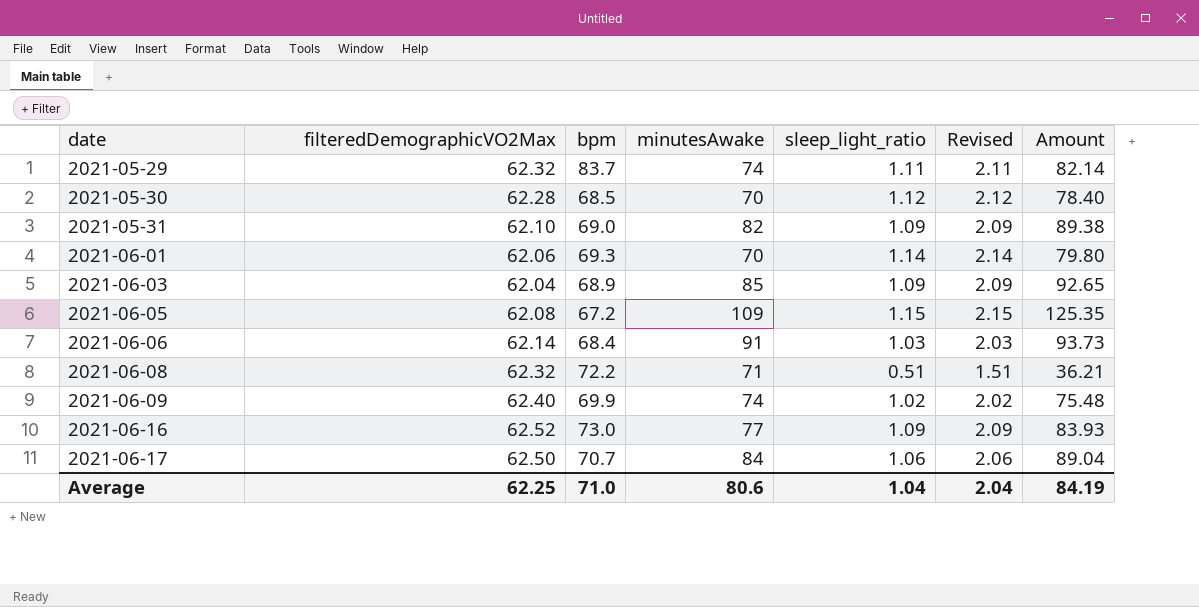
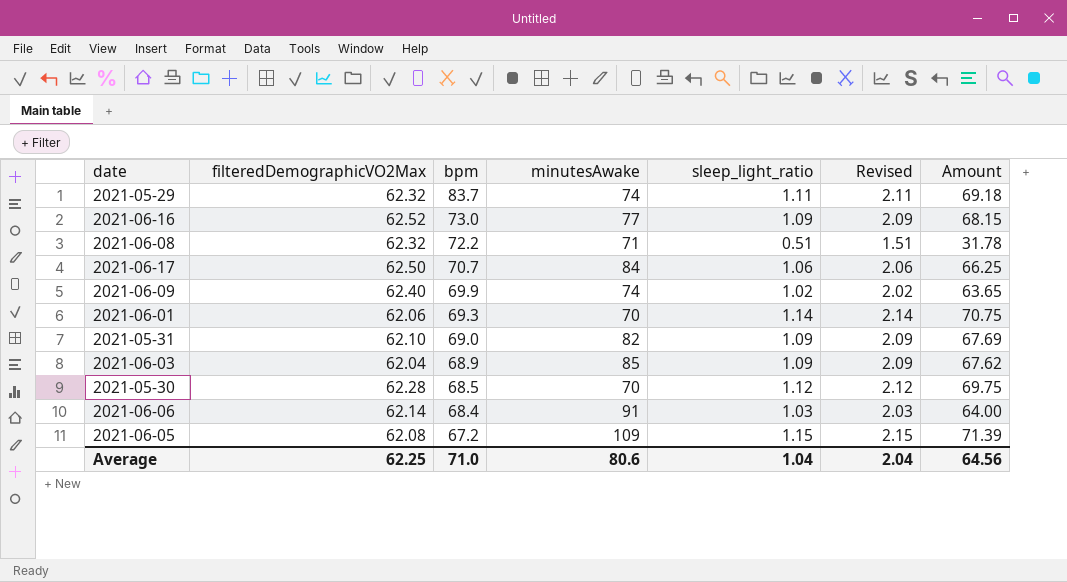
row order: date ascending -> bpm descending
column Amount | formula: [minutesAwake] * [sleep_light_ratio] -> [filteredDemographicVO2Max] * [sleep_light_ratio]
Average | Amount: 84.19 -> 64.56

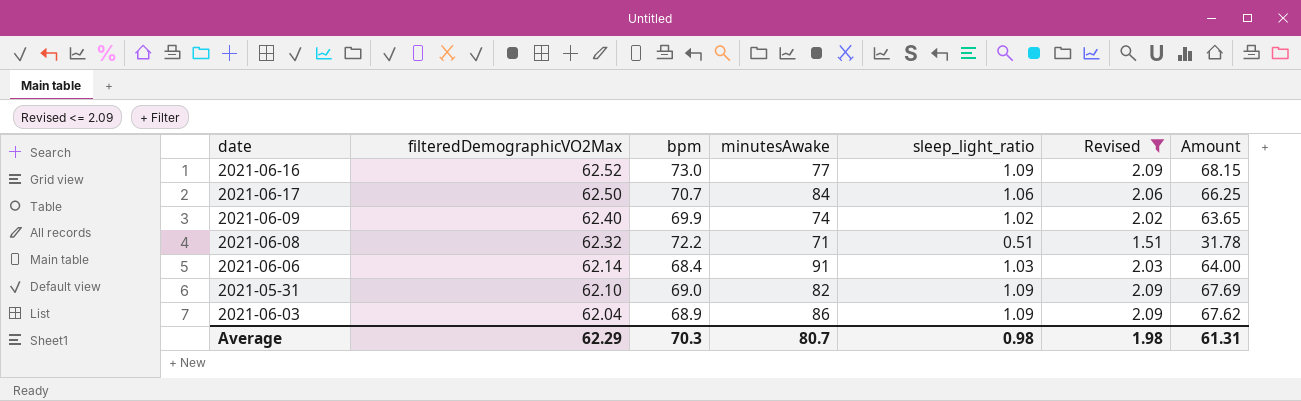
filter: none -> Revised <= 2.09
row order: bpm descending -> filteredDemographicVO2Max descending
2021-06-03 | minutesAwake: 85 -> 86
Average | filteredDemographicVO2Max: 62.25 -> 62.29
Average | bpm: 71.0 -> 70.3
Average | minutesAwake: 80.6 -> 80.7
Average | sleep_light_ratio: 1.04 -> 0.98
Average | Revised: 2.04 -> 1.98
Average | Amount: 64.56 -> 61.31

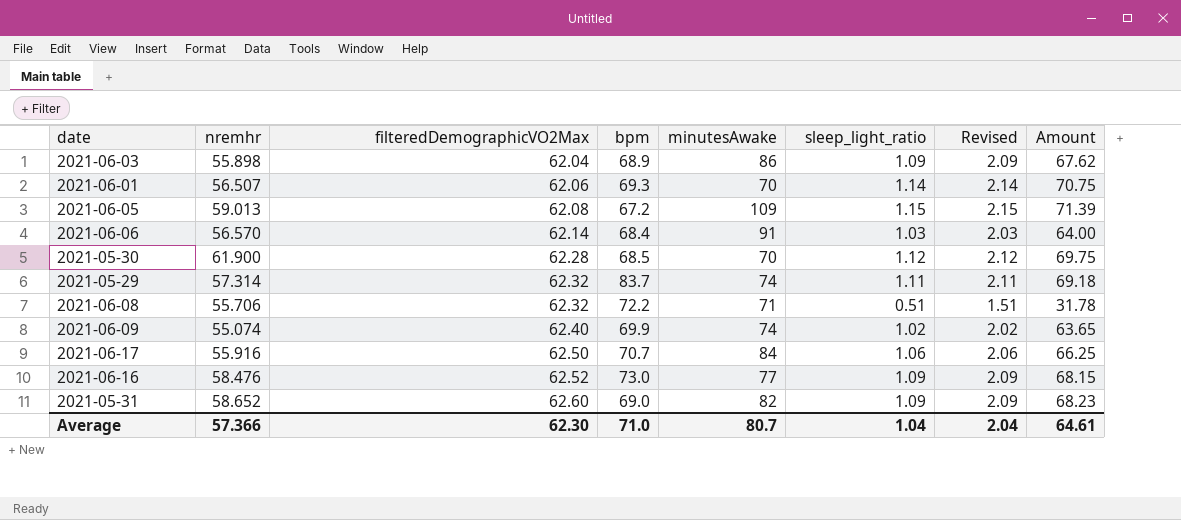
filter: Revised <= 2.09 -> none
row order: filteredDemographicVO2Max descending -> filteredDemographicVO2Max ascending
column nremhr | position: none -> 2
2021-05-31 | filteredDemographicVO2Max: 62.10 -> 62.60
2021-05-31 | Amount: 67.69 -> 68.23
Average | filteredDemographicVO2Max: 62.29 -> 62.30
Average | bpm: 70.3 -> 71.0
Average | sleep_light_ratio: 0.98 -> 1.04
Average | Revised: 1.98 -> 2.04
Average | Amount: 61.31 -> 64.61

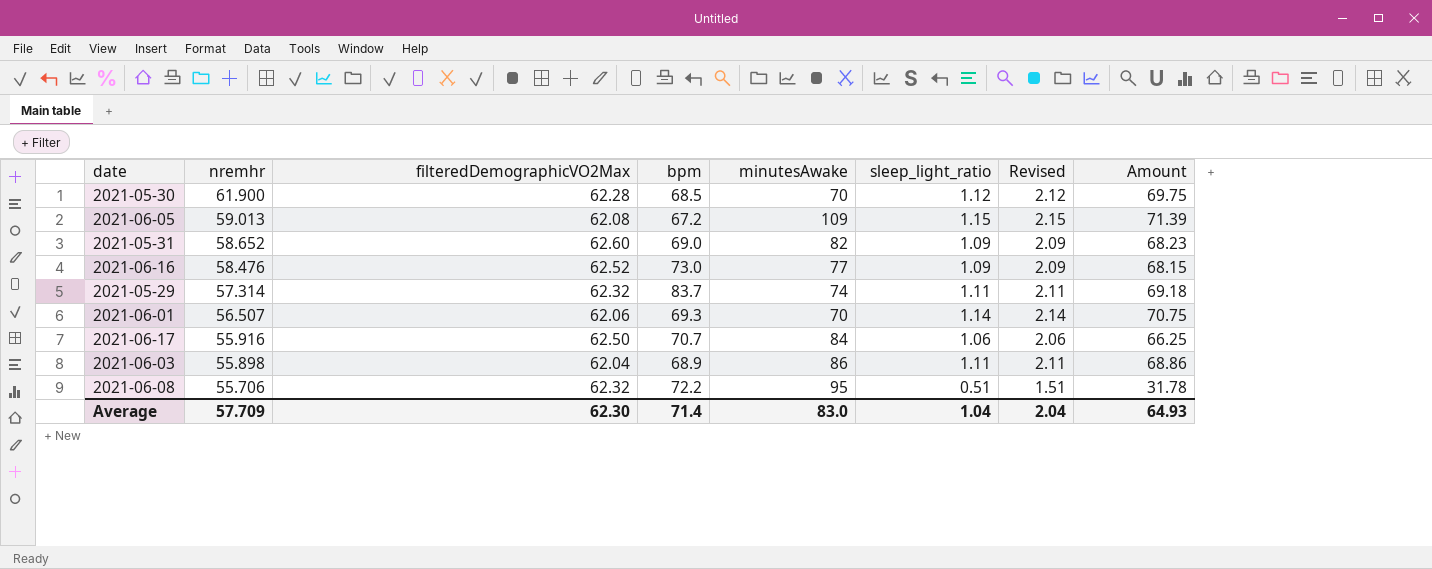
row order: filteredDemographicVO2Max ascending -> nremhr descending
row 2021-06-06: 56.570 | 62.14 | 68.4 | 91 | 1.03 | 2.03 | 64.00 -> none
row 2021-06-09: 55.074 | 62.40 | 69.9 | 74 | 1.02 | 2.02 | 63.65 -> none
2021-06-03 | sleep_light_ratio: 1.09 -> 1.11
2021-06-03 | Revised: 2.09 -> 2.11
2021-06-03 | Amount: 67.62 -> 68.86
2021-06-08 | minutesAwake: 71 -> 95
Average | nremhr: 57.366 -> 57.709
Average | bpm: 71.0 -> 71.4
Average | minutesAwake: 80.7 -> 83.0
Average | Amount: 64.61 -> 64.93

